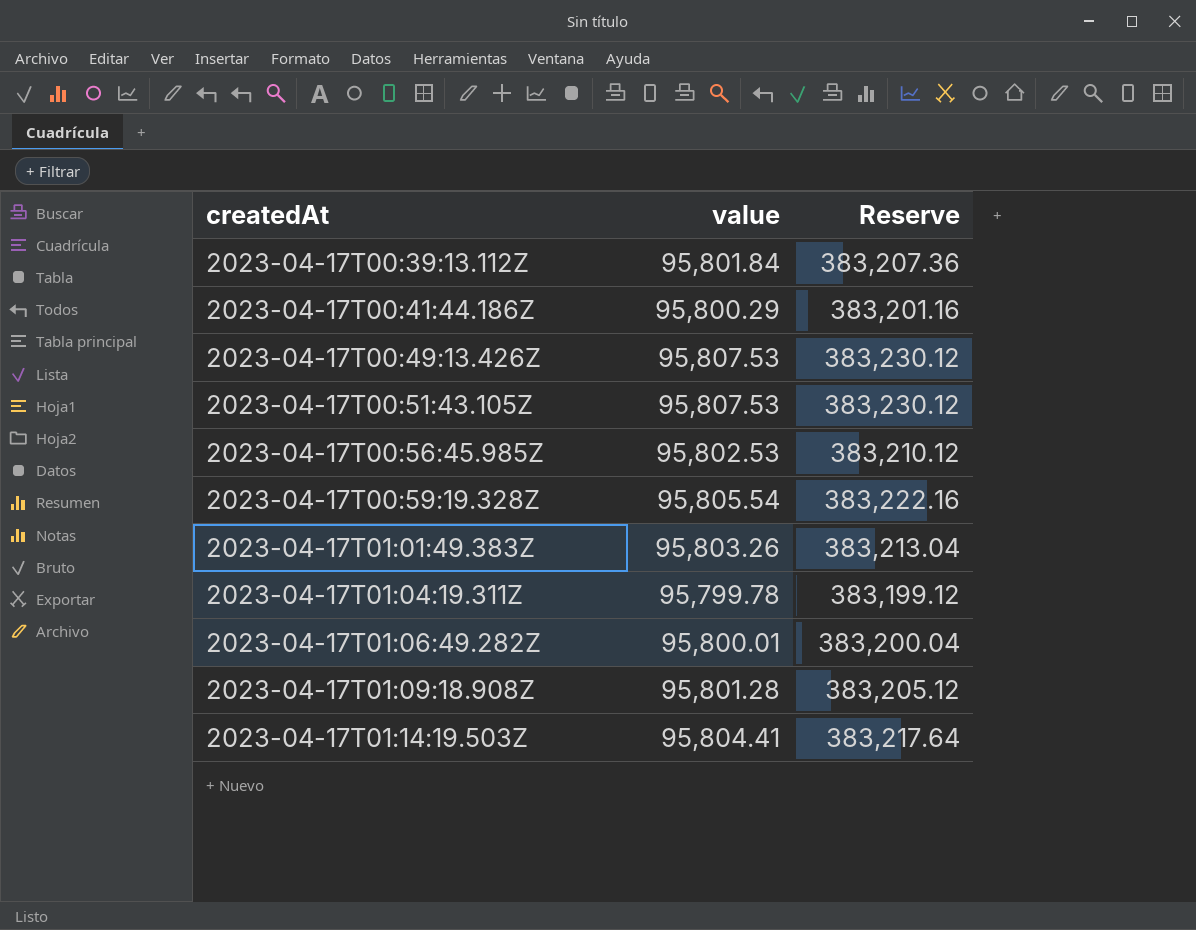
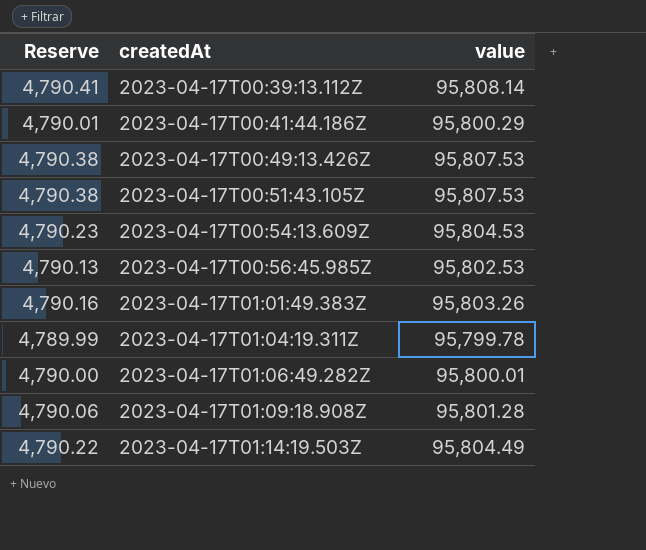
column Reserve | formula: [value] * 4 -> [value] * 0.05
column Reserve | position: 3 -> 1
row 2023-04-17T00:59:19.328Z: 95,805.54 | 383,222.16 -> none
2023-04-17T00:39:13.112Z | value: 95,801.84 -> 95,808.14
row 2023-04-17T00:54:13.609Z: none -> 4,790.23 | 95,804.53
2023-04-17T01:14:19.503Z | value: 95,804.41 -> 95,804.49

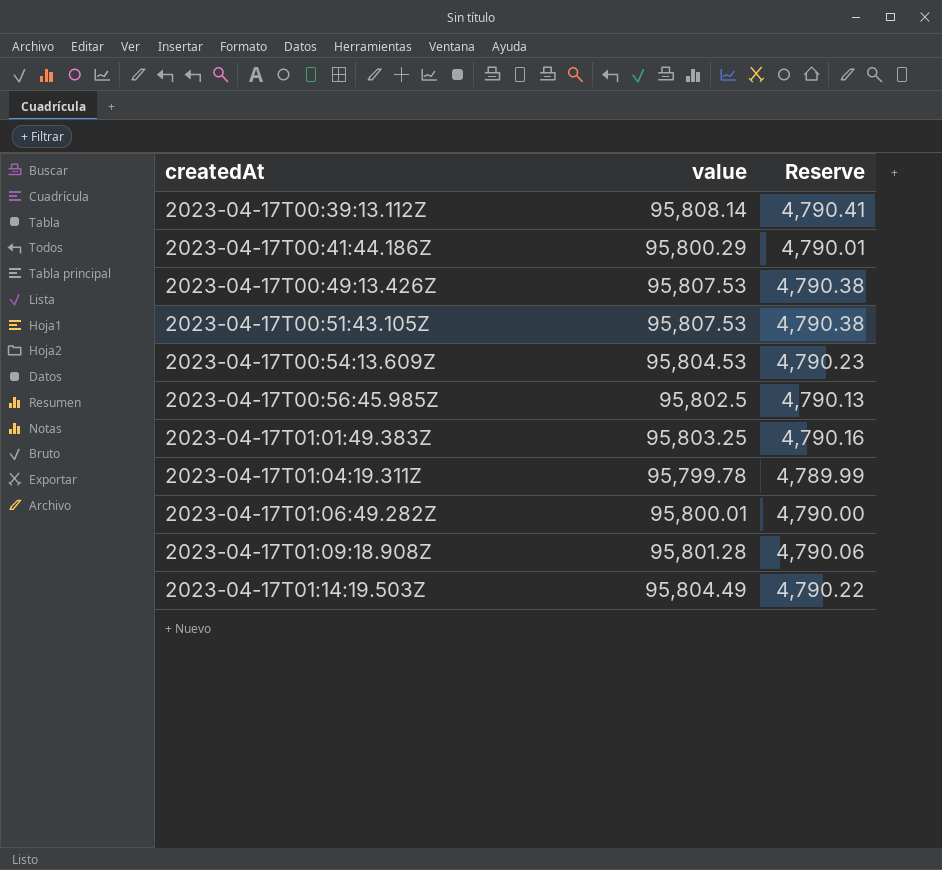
column Reserve | position: 1 -> 3
2023-04-17T00:56:45.985Z | value: 95,802.53 -> 95,802.5
2023-04-17T01:01:49.383Z | value: 95,803.26 -> 95,803.25

